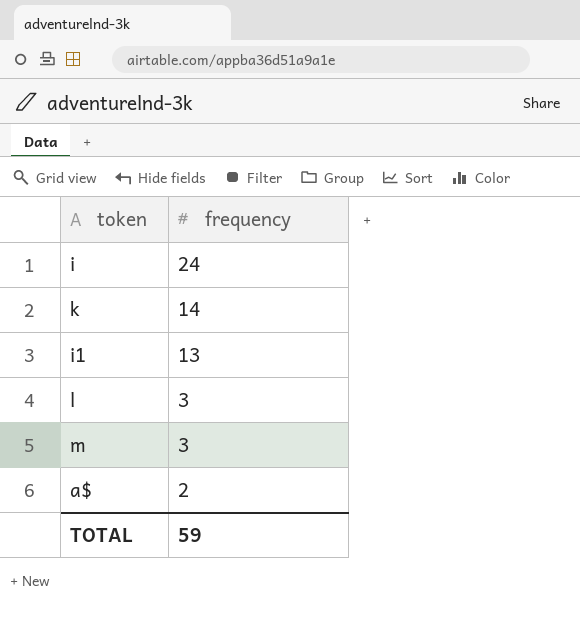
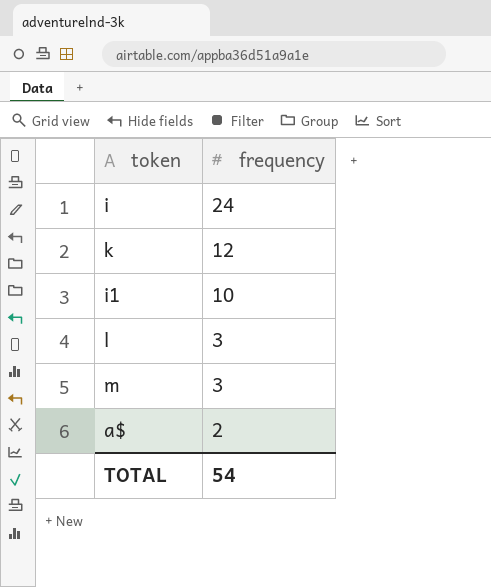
k | frequency: 14 -> 12
i1 | frequency: 13 -> 10
TOTAL | frequency: 59 -> 54

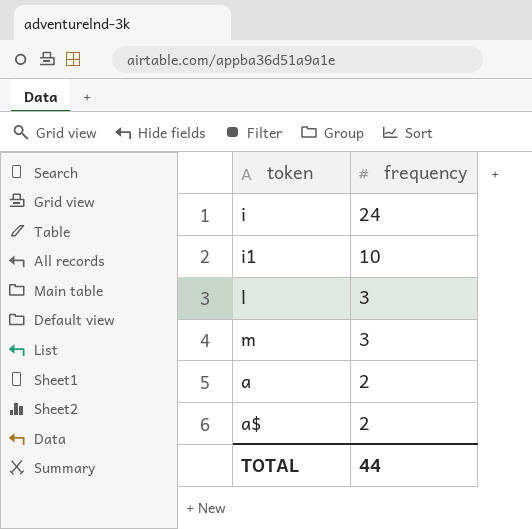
row k: 12 -> none
row a: none -> 2
TOTAL | frequency: 54 -> 44

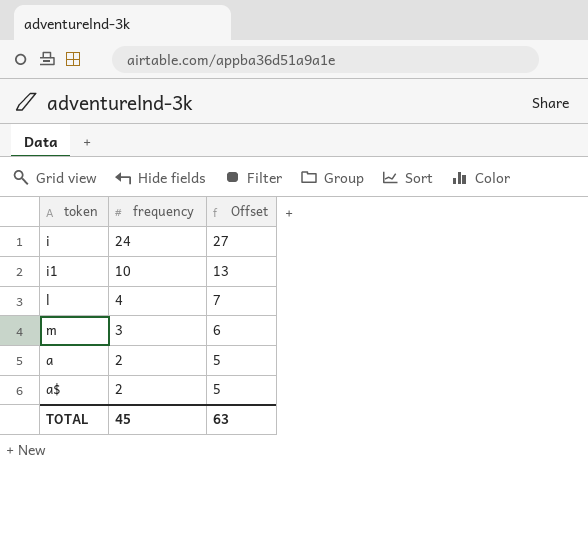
column Offset | formula: none -> [frequency] + 3
l | frequency: 3 -> 4
TOTAL | frequency: 44 -> 45

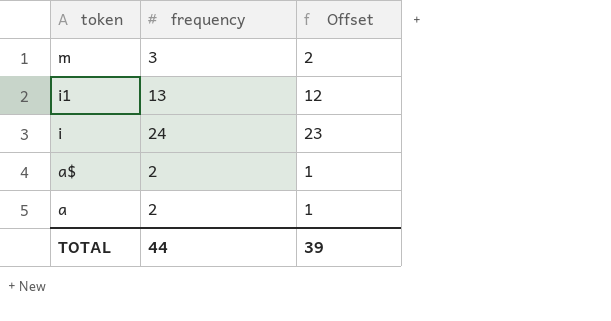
row order: frequency descending -> token descending
column Offset | formula: [frequency] + 3 -> [frequency] - 1
row l: 4 | 7 -> none
i1 | frequency: 10 -> 13
TOTAL | frequency: 45 -> 44
TOTAL | Offset: 63 -> 39

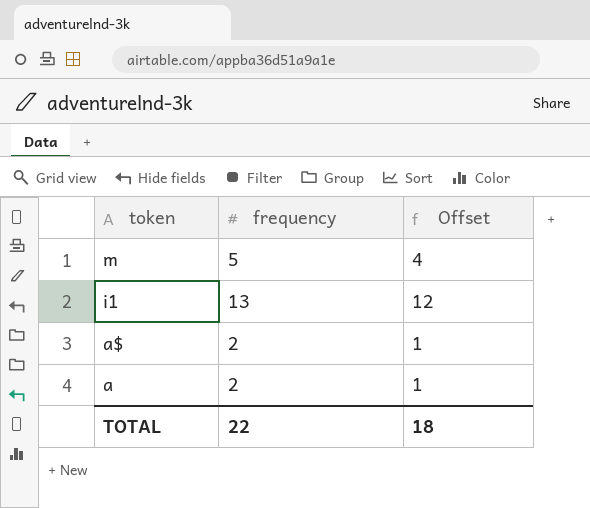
row i: 24 | 23 -> none
m | frequency: 3 -> 5
m | Offset: 2 -> 4
TOTAL | frequency: 44 -> 22
TOTAL | Offset: 39 -> 18

